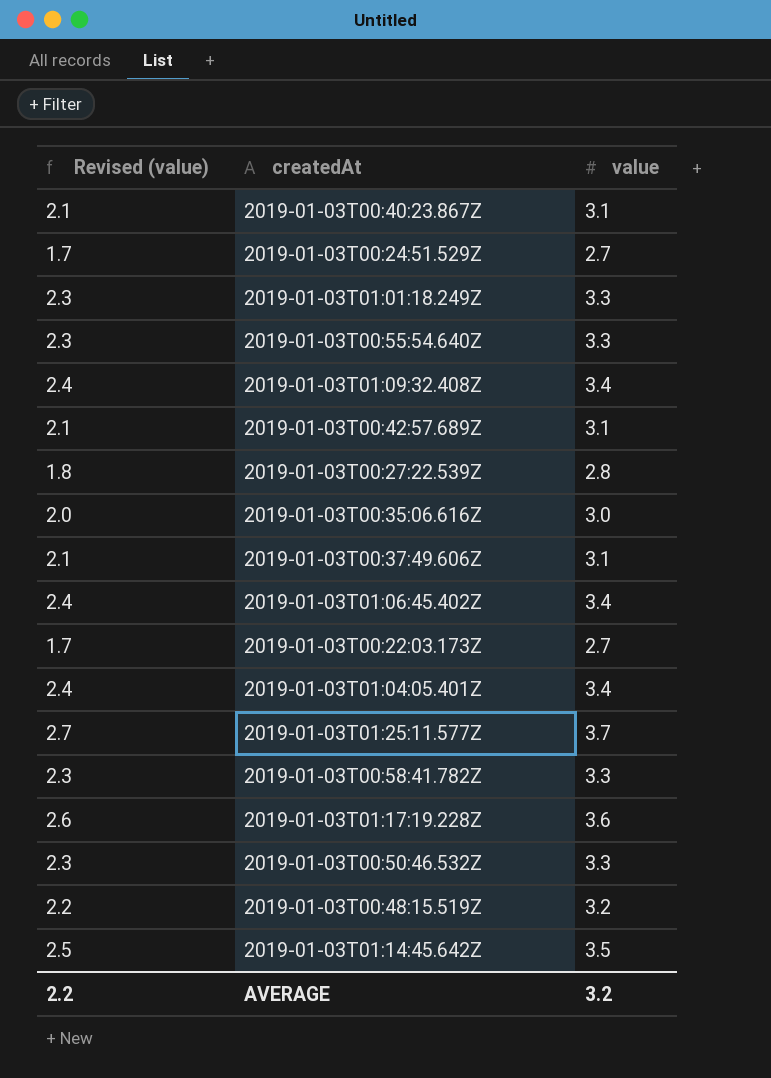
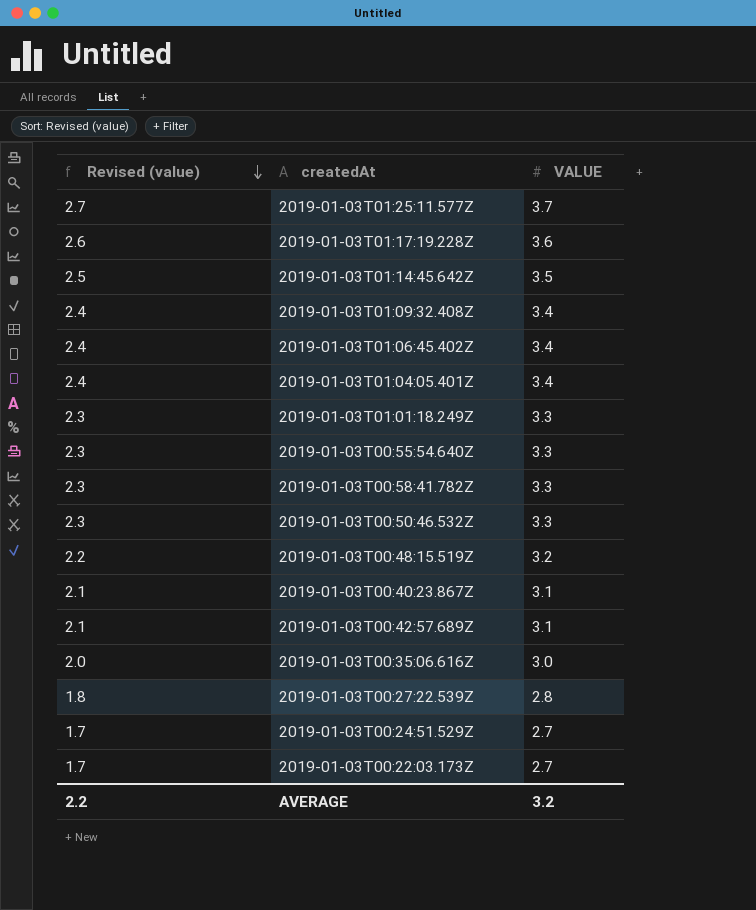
row order: none -> Revised (value) descending
column name: value -> VALUE
row 2019-01-03T00:37:49.606Z: 2.1 | 3.1 -> none

